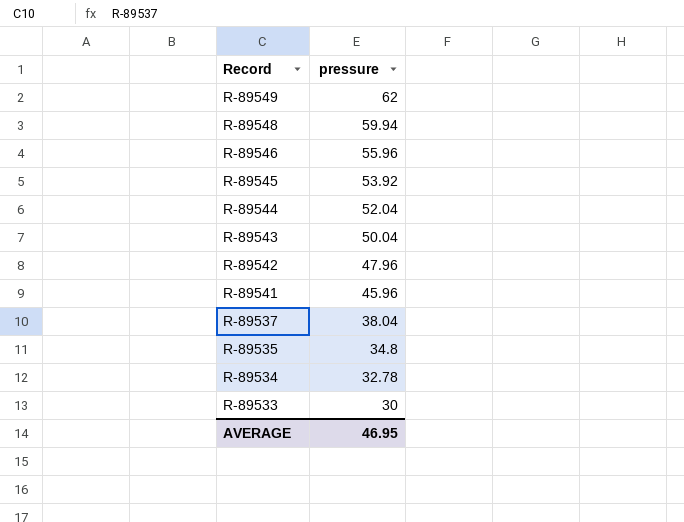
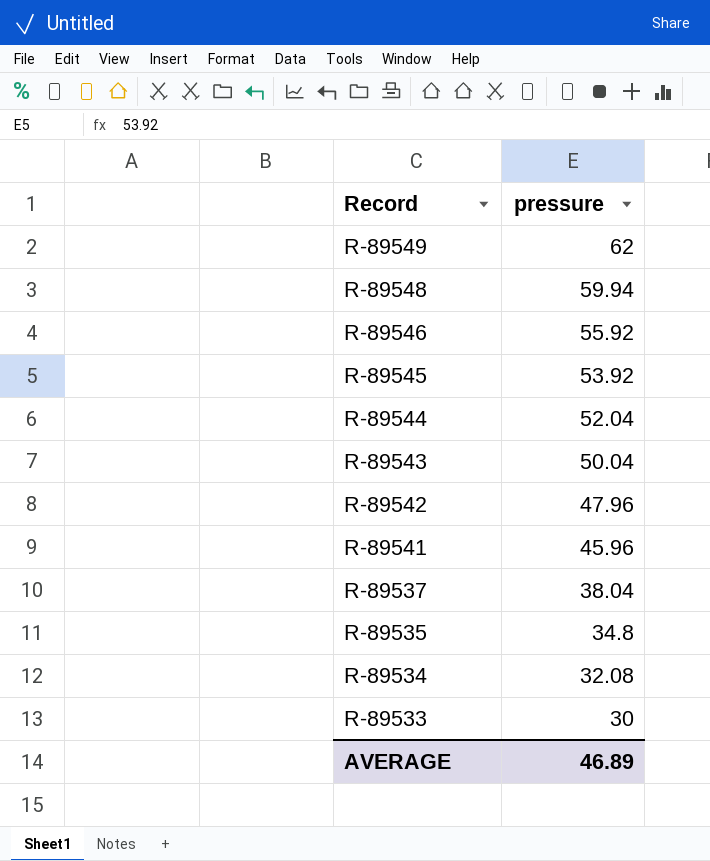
R-89546 | pressure: 55.96 -> 55.92
R-89534 | pressure: 32.78 -> 32.08
AVERAGE | pressure: 46.95 -> 46.89

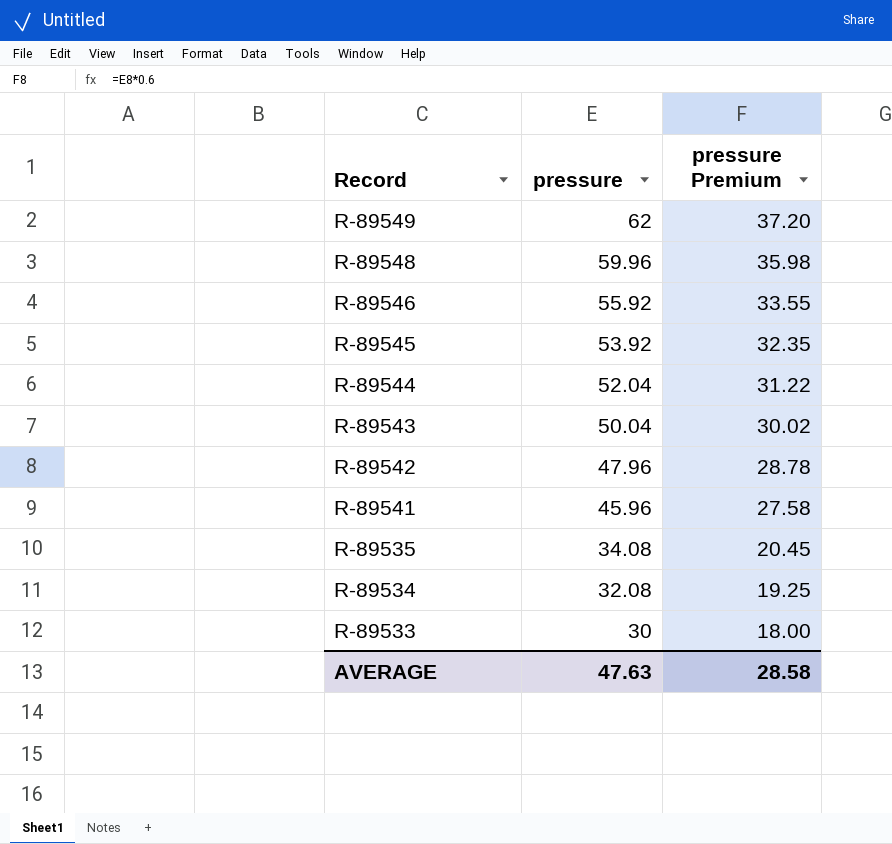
column pressure Premium | formula: none -> [pressure] * 0.6
row R-89537: 38.04 -> none
R-89548 | pressure: 59.94 -> 59.96
R-89535 | pressure: 34.8 -> 34.08
AVERAGE | pressure: 46.89 -> 47.63

